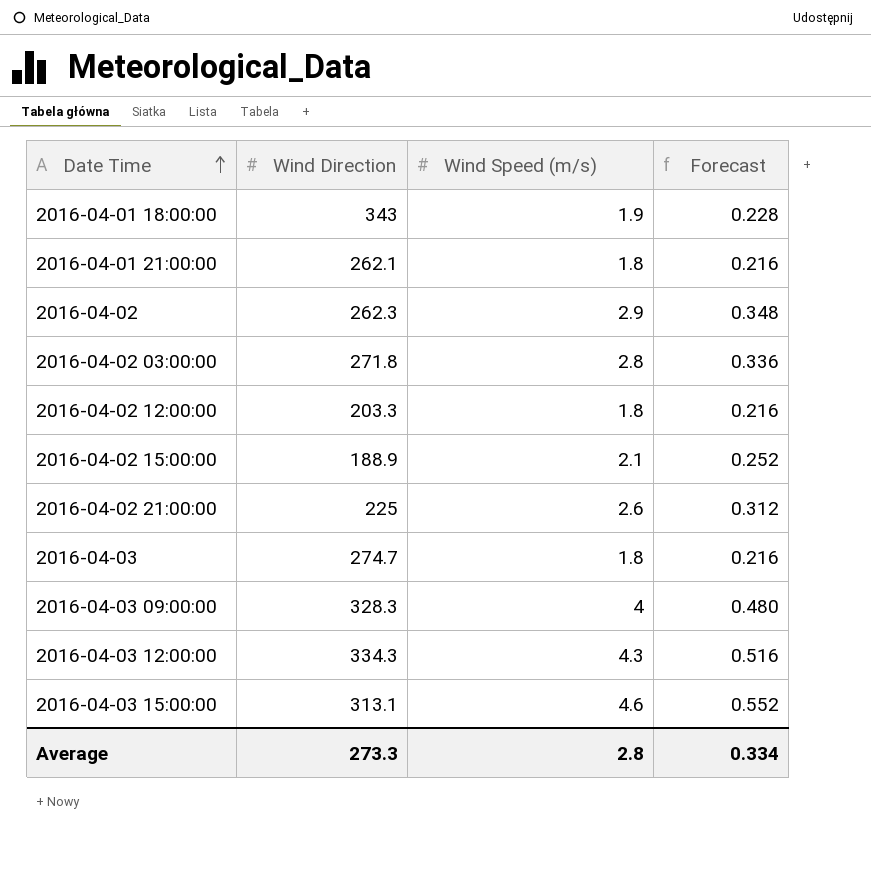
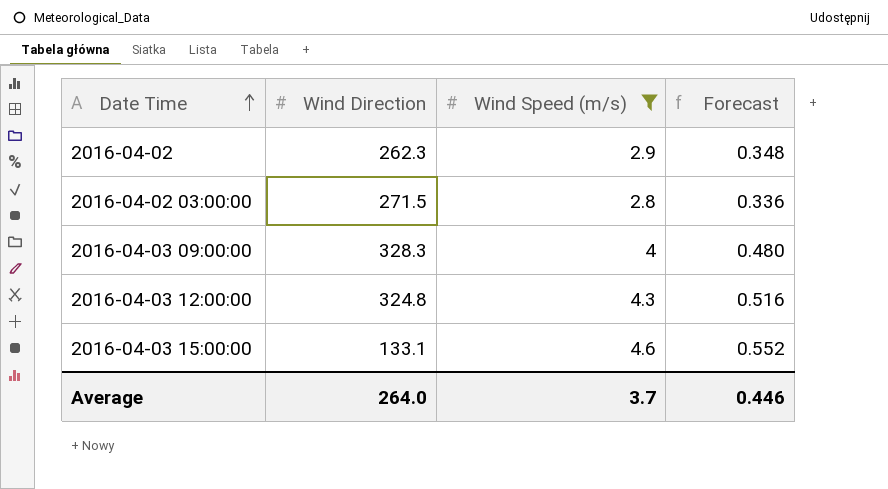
filter: none -> Wind Speed (m/s) >= 2.8
2016-04-02 03:00:00 | Wind Direction: 271.8 -> 271.5
2016-04-03 12:00:00 | Wind Direction: 334.3 -> 324.8
2016-04-03 15:00:00 | Wind Direction: 313.1 -> 133.1
Average | Wind Direction: 273.3 -> 264.0
Average | Wind Speed (m/s): 2.8 -> 3.7
Average | Forecast: 0.334 -> 0.446

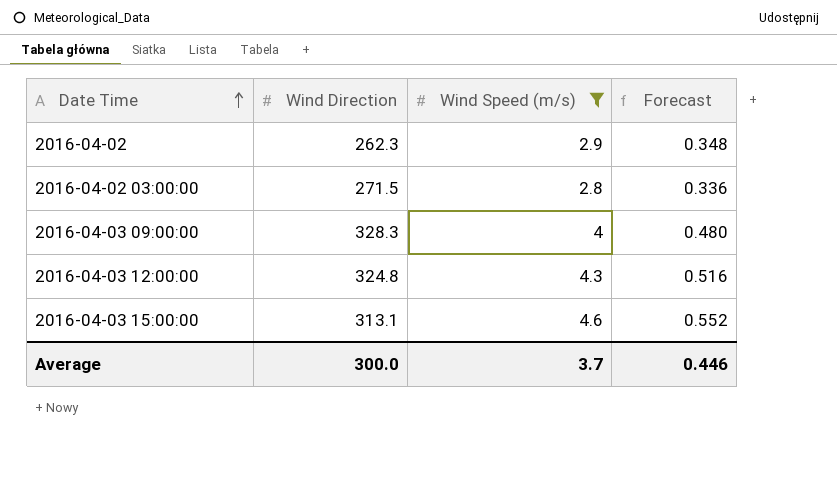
2016-04-03 15:00:00 | Wind Direction: 133.1 -> 313.1
Average | Wind Direction: 264.0 -> 300.0

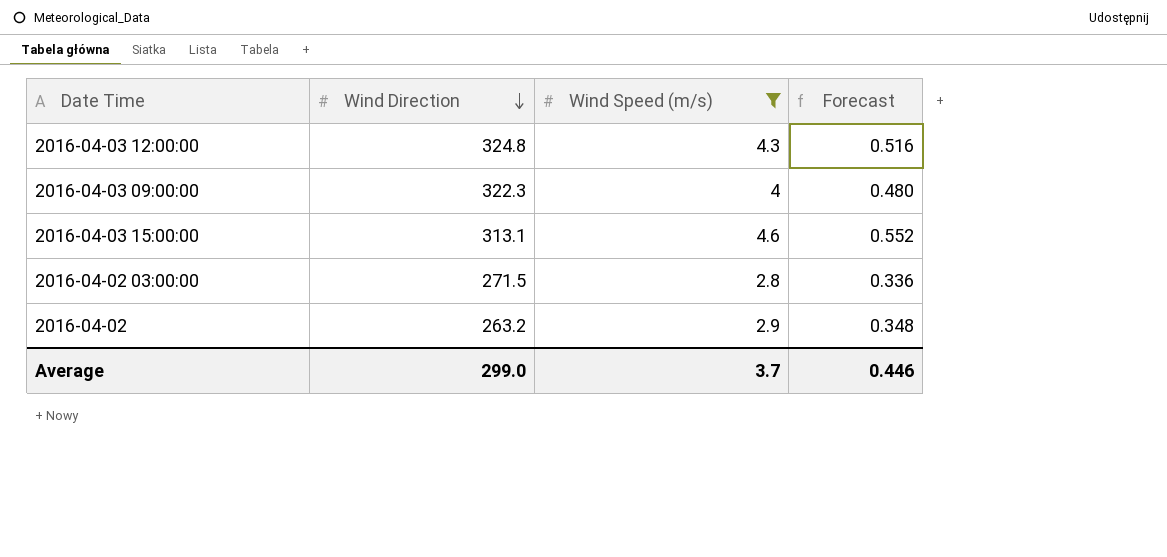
row order: Date Time ascending -> Wind Direction descending
2016-04-03 09:00:00 | Wind Direction: 328.3 -> 322.3
2016-04-02 | Wind Direction: 262.3 -> 263.2
Average | Wind Direction: 300.0 -> 299.0

